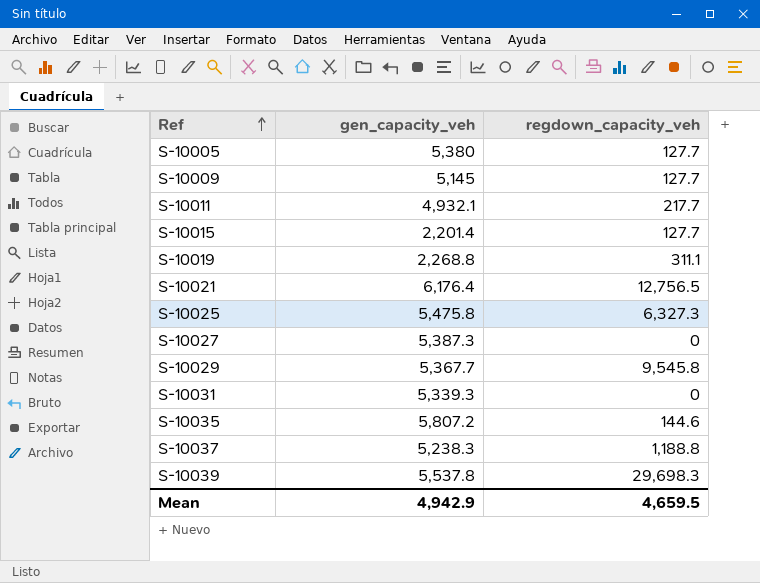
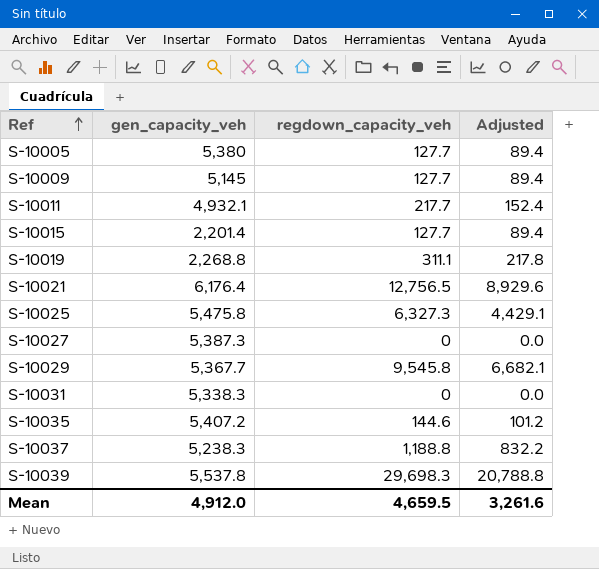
column Adjusted | formula: none -> [regdown_capacity_veh] * 0.7
S-10031 | gen_capacity_veh: 5,339.3 -> 5,338.3
S-10035 | gen_capacity_veh: 5,807.2 -> 5,407.2
Mean | gen_capacity_veh: 4,942.9 -> 4,912.0

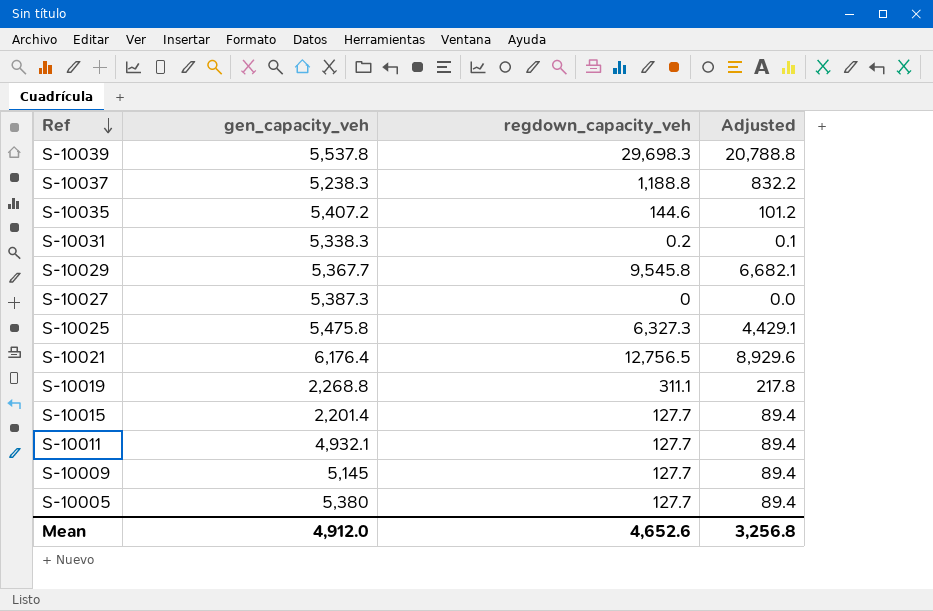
row order: Ref ascending -> Ref descending
S-10031 | regdown_capacity_veh: 0 -> 0.2
S-10031 | Adjusted: 0.0 -> 0.1
S-10011 | regdown_capacity_veh: 217.7 -> 127.7
S-10011 | Adjusted: 152.4 -> 89.4
Mean | regdown_capacity_veh: 4,659.5 -> 4,652.6
Mean | Adjusted: 3,261.6 -> 3,256.8

